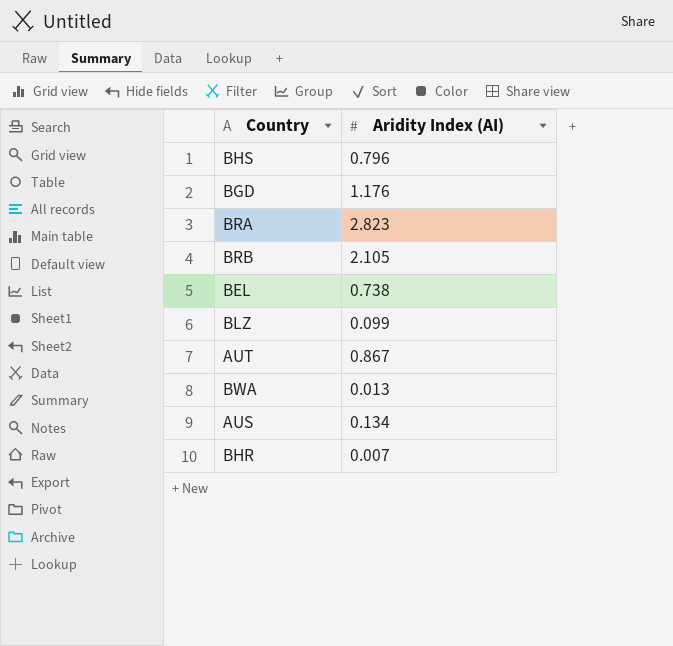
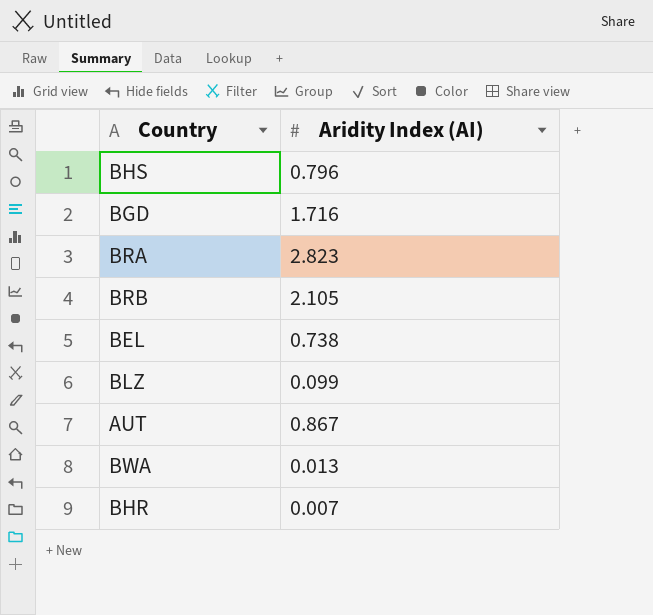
row AUS: 0.134 -> none
BGD | Aridity Index (AI): 1.176 -> 1.716

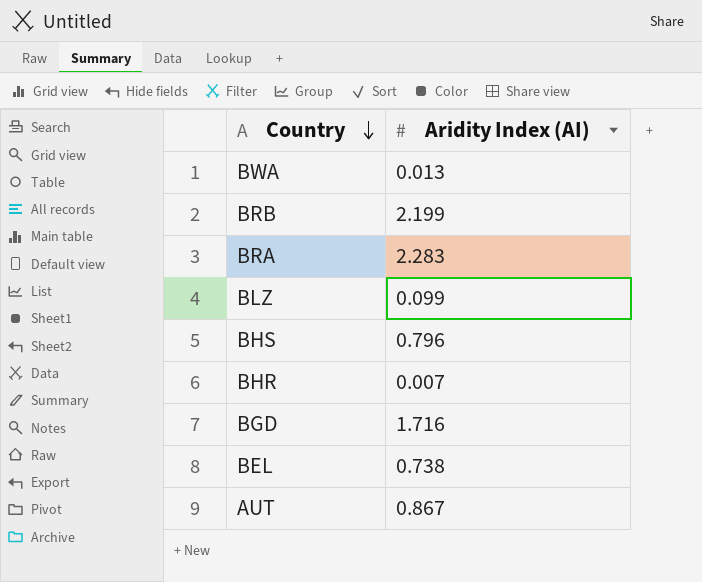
row order: none -> Country descending
BRB | Aridity Index (AI): 2.105 -> 2.199
BRA | Aridity Index (AI): 2.823 -> 2.283

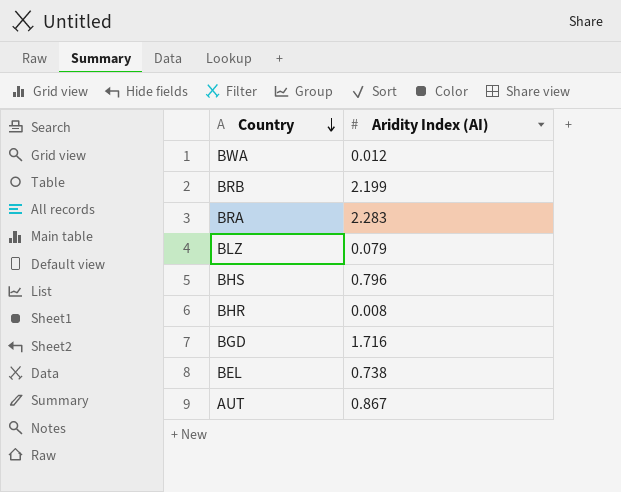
BWA | Aridity Index (AI): 0.013 -> 0.012
BLZ | Aridity Index (AI): 0.099 -> 0.079
BHR | Aridity Index (AI): 0.007 -> 0.008

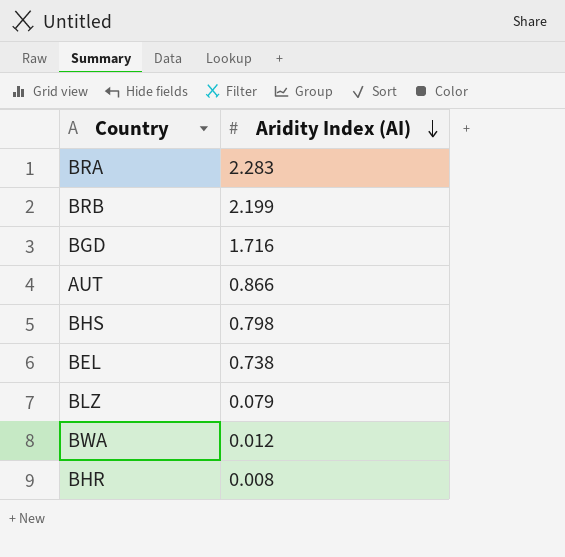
row order: Country descending -> Aridity Index (AI) descending
AUT | Aridity Index (AI): 0.867 -> 0.866
BHS | Aridity Index (AI): 0.796 -> 0.798

